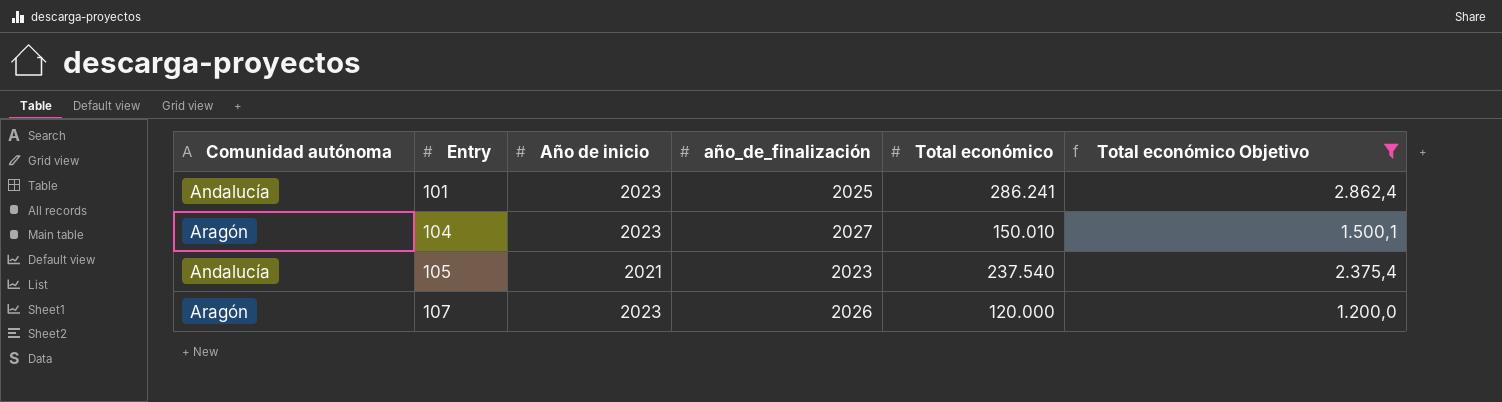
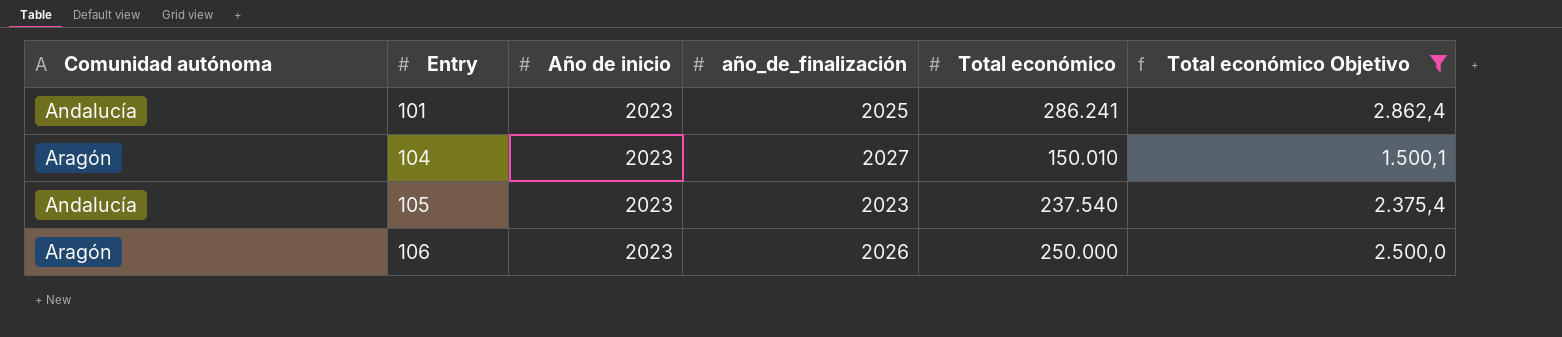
row 107: Aragón | 2023 | 2026 | 120.000 | 1.200,0 -> none
105 | Año de inicio: 2021 -> 2023
row 106: none -> Aragón | 2023 | 2026 | 250.000 | 2.500,0

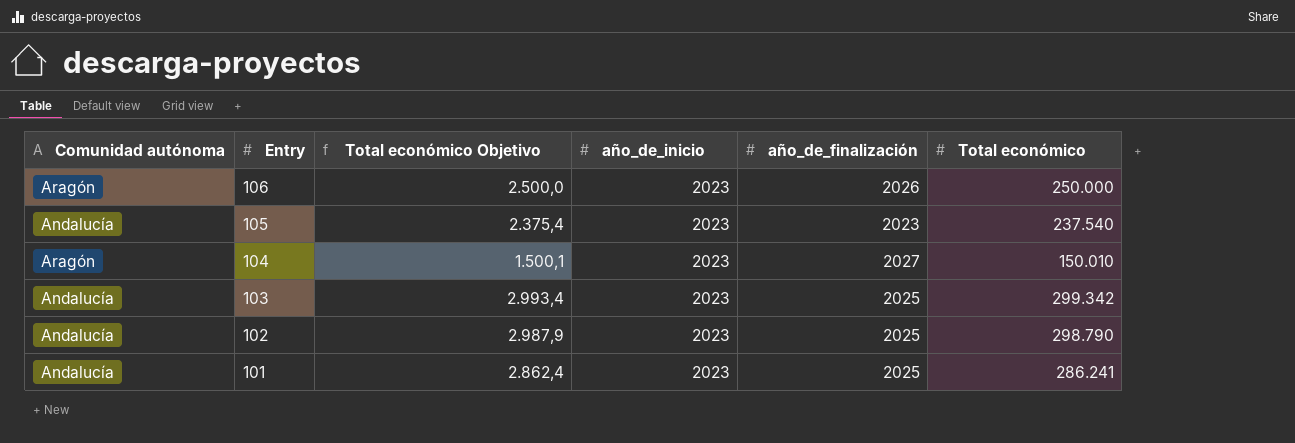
filter: Total económico Objetivo <= 2.862,4 -> none
row order: Entry ascending -> Entry descending
column Total económico Objetivo | position: 6 -> 3
column name: Año de inicio -> año_de_inicio

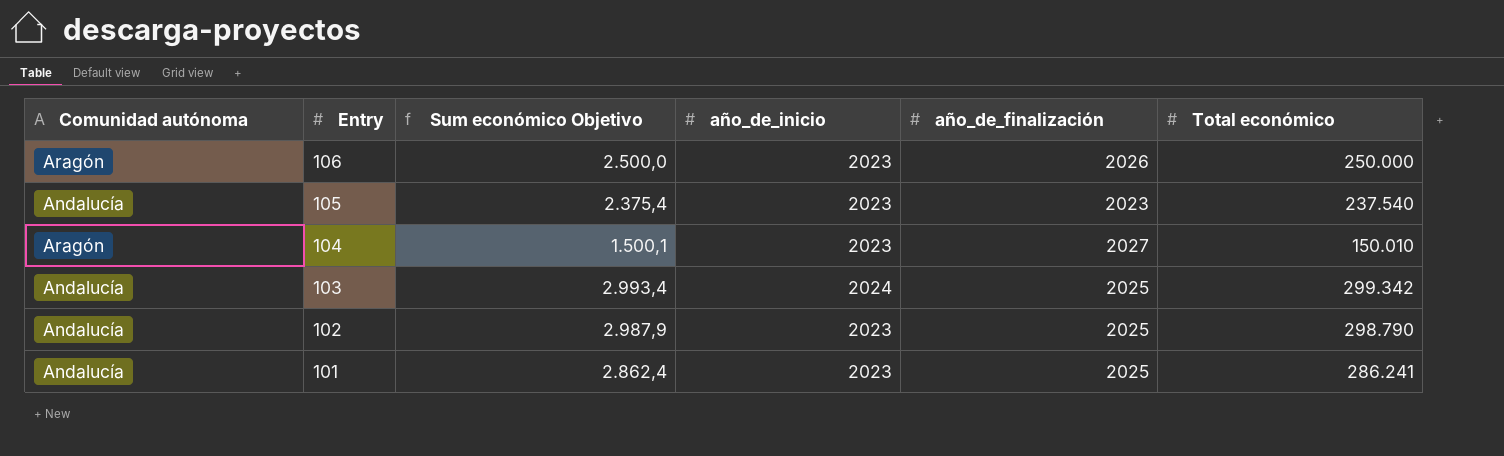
column name: Total económico Objetivo -> Sum económico Objetivo
103 | año_de_inicio: 2023 -> 2024

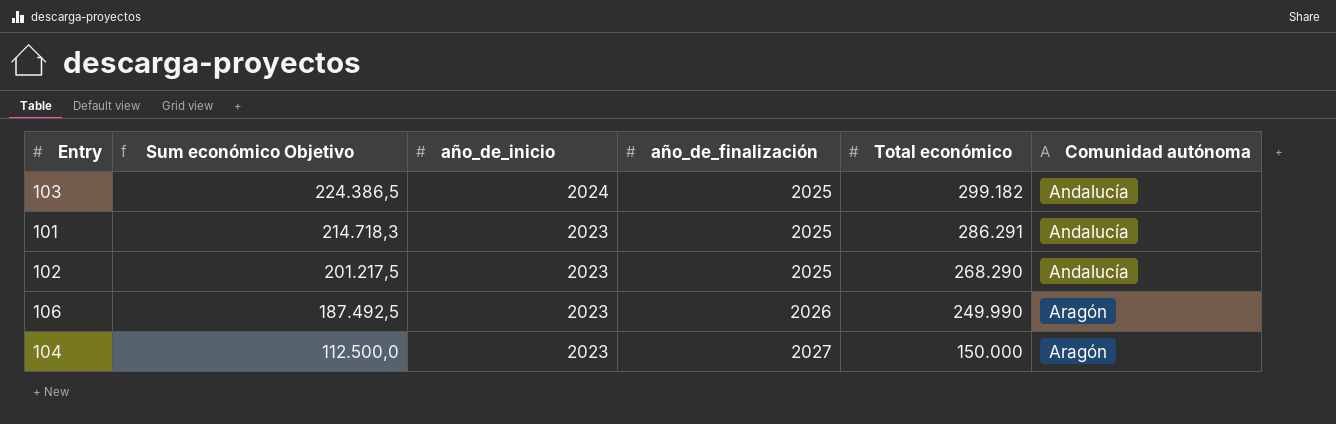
row order: Entry descending -> Sum económico Objetivo descending
column Sum económico Objetivo | formula: [Total económico] * 0,01 -> [Total económico] * 0,75
column Comunidad autónoma | position: 1 -> 6
row 105: Andalucía | 2.375,4 | 2023 | 2023 | 237.540 -> none
103 | Total económico: 299.342 -> 299.182
101 | Total económico: 286.241 -> 286.291
102 | Total económico: 298.790 -> 268.290
106 | Total económico: 250.000 -> 249.990
104 | Total económico: 150.010 -> 150.000

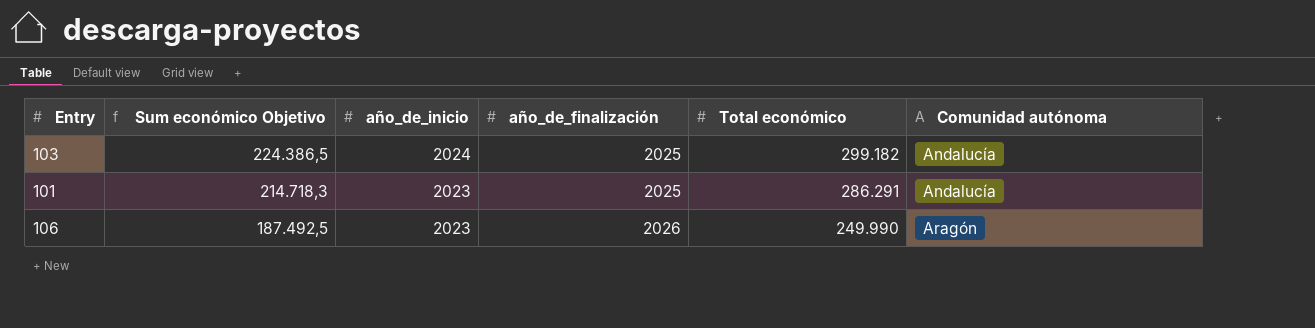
row 102: 201.217,5 | 2023 | 2025 | 268.290 | Andalucía -> none
row 104: 112.500,0 | 2023 | 2027 | 150.000 | Aragón -> none

